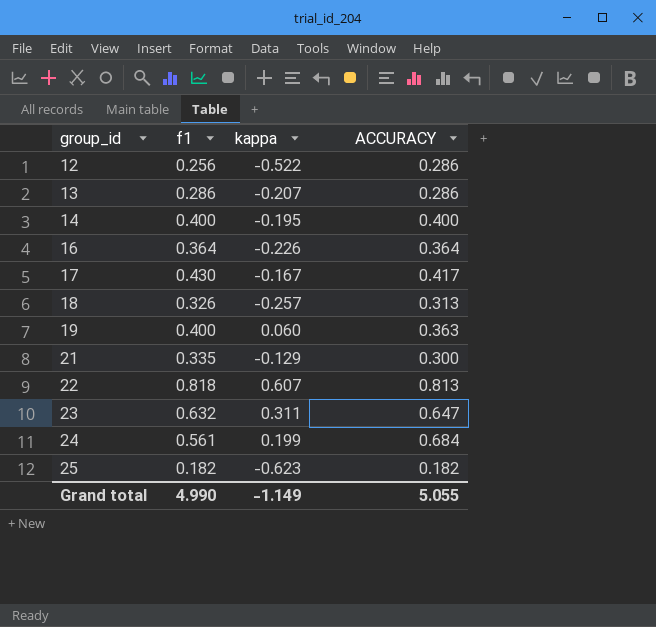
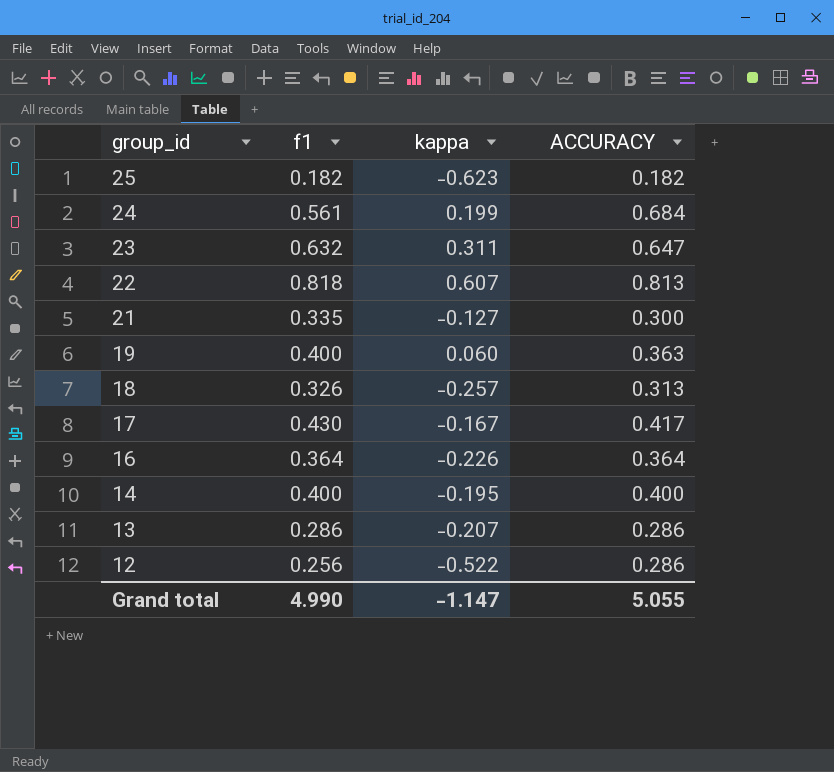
row order: group_id ascending -> group_id descending
21 | kappa: -0.129 -> -0.127
Grand total | kappa: -1.149 -> -1.147

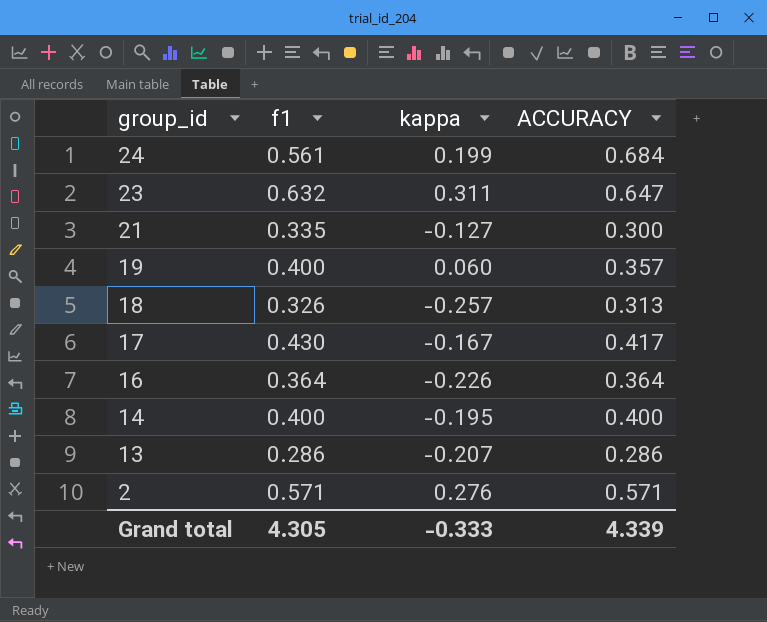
row 25: 0.182 | -0.623 | 0.182 -> none
row 22: 0.818 | 0.607 | 0.813 -> none
row 12: 0.256 | -0.522 | 0.286 -> none
19 | ACCURACY: 0.363 -> 0.357
row 2: none -> 0.571 | 0.276 | 0.571
Grand total | f1: 4.990 -> 4.305
Grand total | kappa: -1.147 -> -0.333
Grand total | ACCURACY: 5.055 -> 4.339

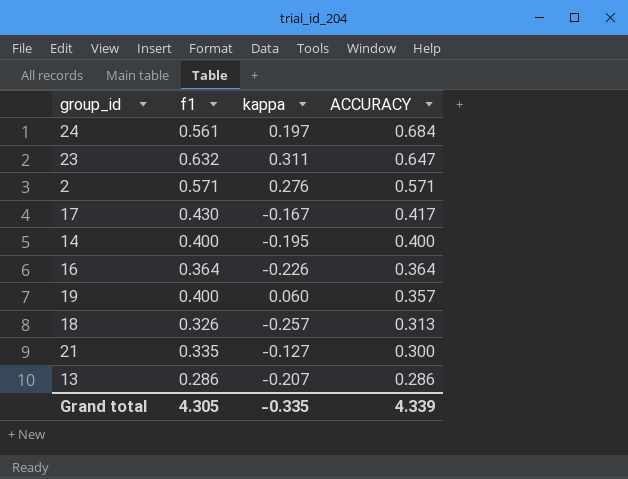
row order: group_id descending -> ACCURACY descending
24 | kappa: 0.199 -> 0.197
Grand total | kappa: -0.333 -> -0.335

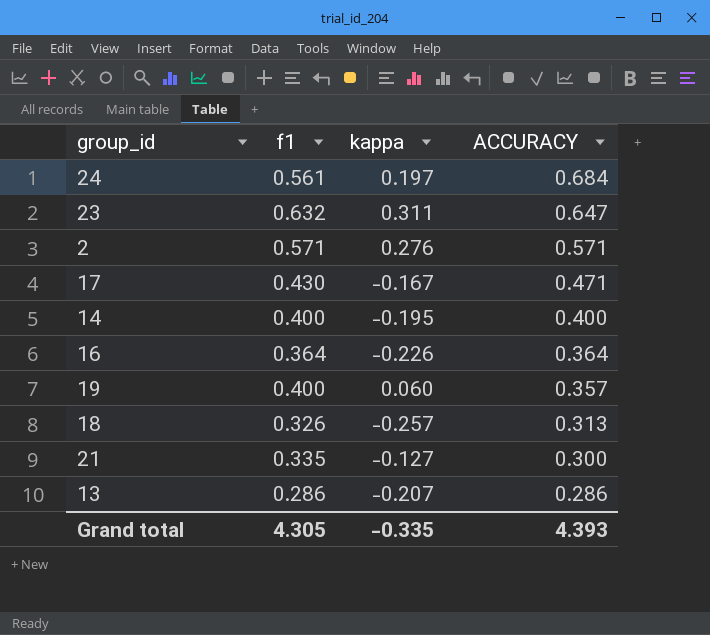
17 | ACCURACY: 0.417 -> 0.471
Grand total | ACCURACY: 4.339 -> 4.393

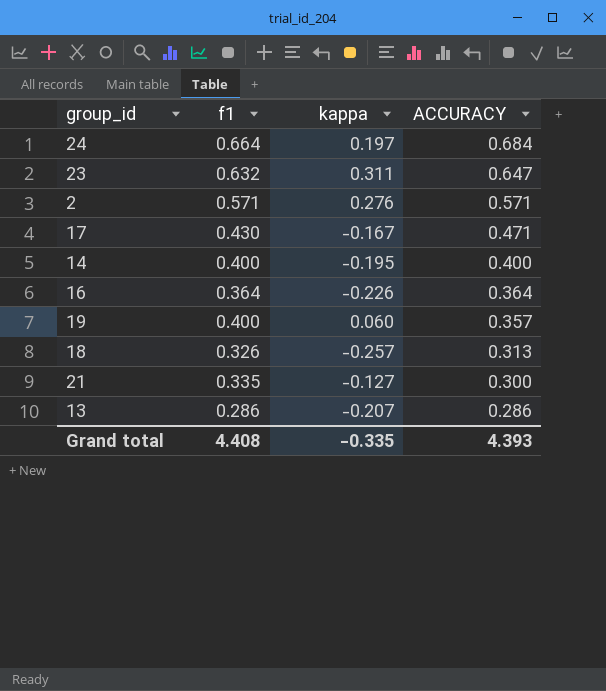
24 | f1: 0.561 -> 0.664
Grand total | f1: 4.305 -> 4.408

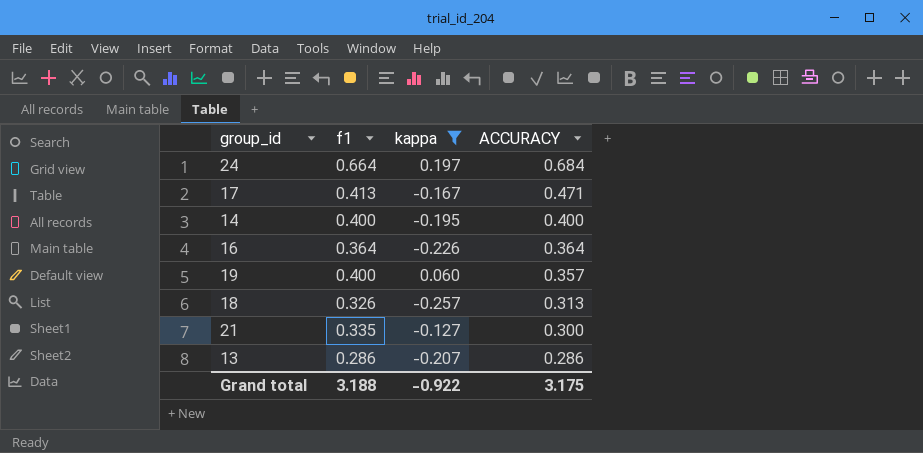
filter: none -> kappa <= 0.197
17 | f1: 0.430 -> 0.413
Grand total | f1: 4.408 -> 3.188
Grand total | kappa: -0.335 -> -0.922
Grand total | ACCURACY: 4.393 -> 3.175

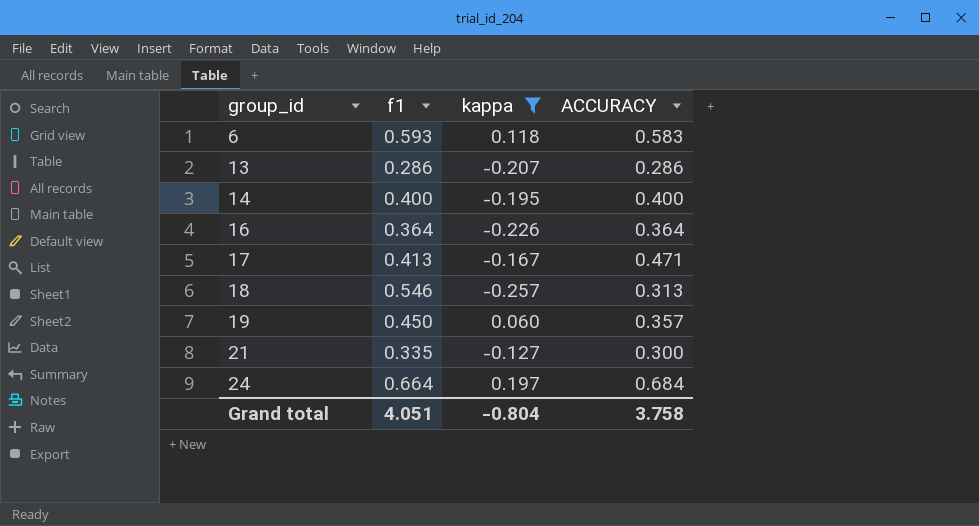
row order: ACCURACY descending -> group_id ascending
row 6: none -> 0.593 | 0.118 | 0.583
18 | f1: 0.326 -> 0.546
19 | f1: 0.400 -> 0.450
Grand total | f1: 3.188 -> 4.051
Grand total | kappa: -0.922 -> -0.804
Grand total | ACCURACY: 3.175 -> 3.758

